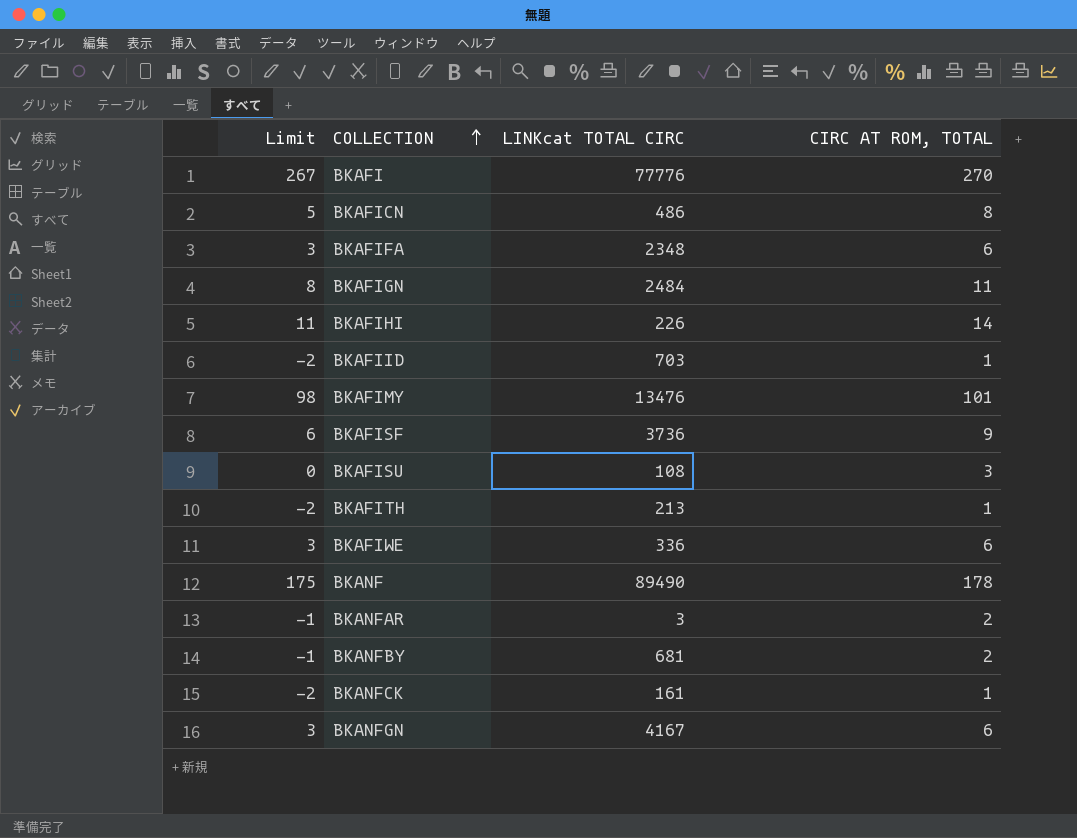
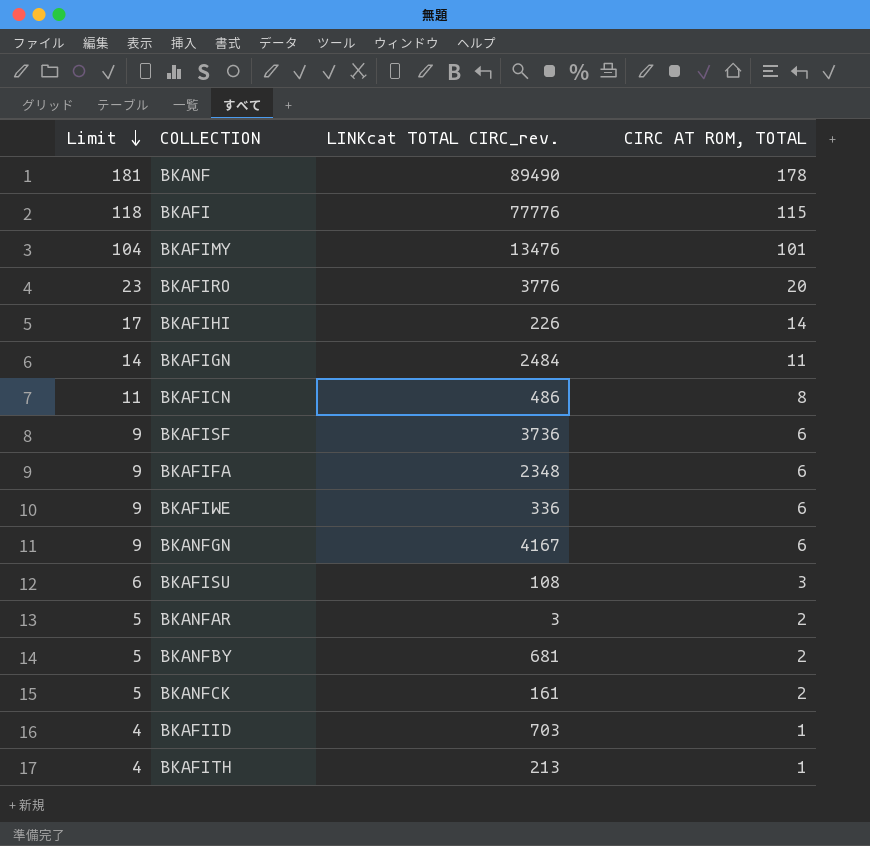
row order: COLLECTION ascending -> Limit descending
column Limit | formula: [CIRC AT ROM, TOTAL] - 3 -> [CIRC AT ROM, TOTAL] + 3
column name: LINKcat TOTAL CIRC -> LINKcat TOTAL CIRC_rev.
BKAFI | CIRC AT ROM, TOTAL: 270 -> 115
row BKAFIRO: none -> 23 | 3776 | 20
BKAFISF | CIRC AT ROM, TOTAL: 9 -> 6
BKANFCK | CIRC AT ROM, TOTAL: 1 -> 2

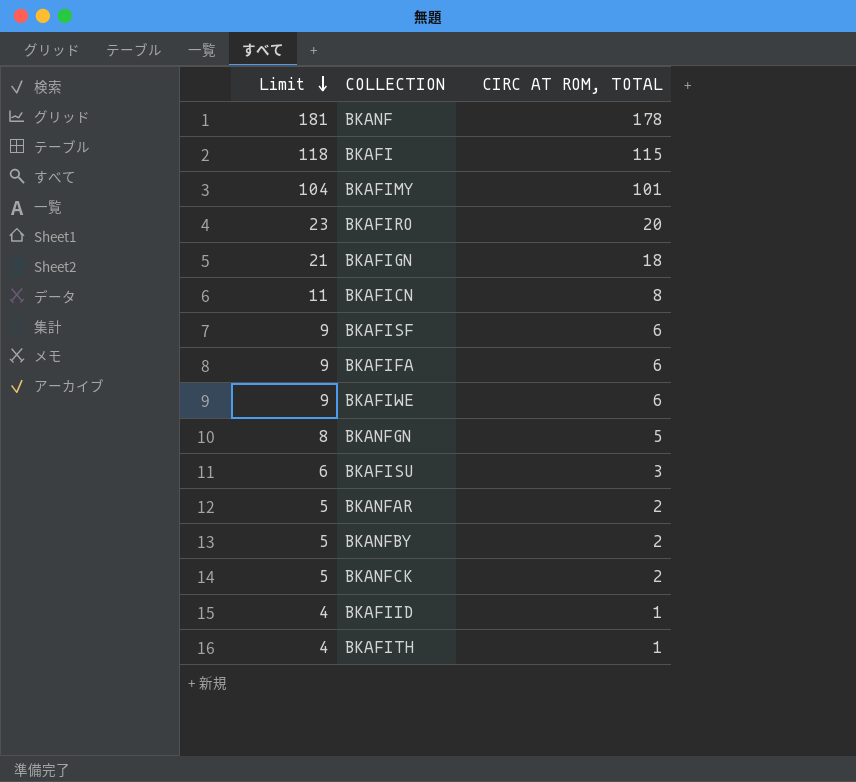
column LINKcat TOTAL CIRC_rev. | position: 3 -> none
row BKAFIHI: 17 | 226 | 14 -> none
BKAFIGN | Limit: 14 -> 21
BKAFIGN | CIRC AT ROM, TOTAL: 11 -> 18
BKANFGN | Limit: 9 -> 8
BKANFGN | CIRC AT ROM, TOTAL: 6 -> 5

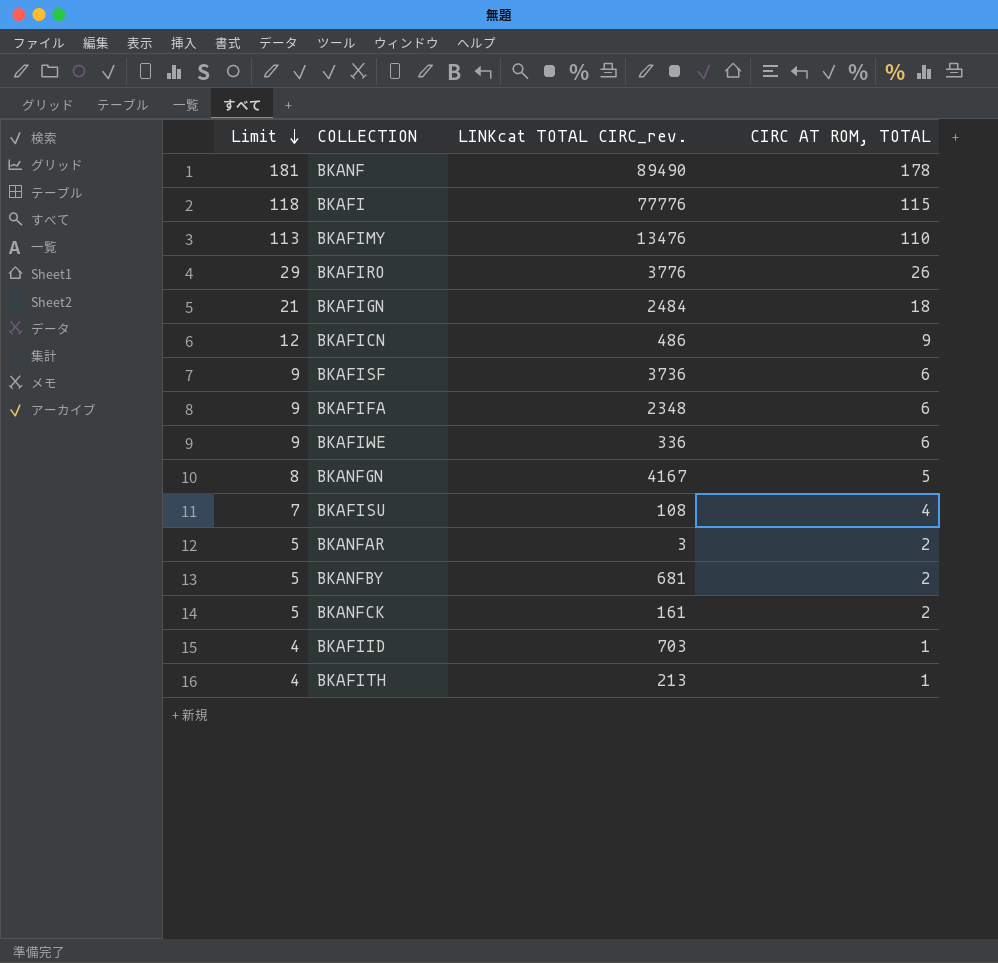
column LINKcat TOTAL CIRC_rev. | position: none -> 3
BKAFIMY | Limit: 104 -> 113
BKAFIMY | CIRC AT ROM, TOTAL: 101 -> 110
BKAFIRO | Limit: 23 -> 29
BKAFIRO | CIRC AT ROM, TOTAL: 20 -> 26
BKAFICN | Limit: 11 -> 12
BKAFICN | CIRC AT ROM, TOTAL: 8 -> 9
BKAFISU | Limit: 6 -> 7
BKAFISU | CIRC AT ROM, TOTAL: 3 -> 4

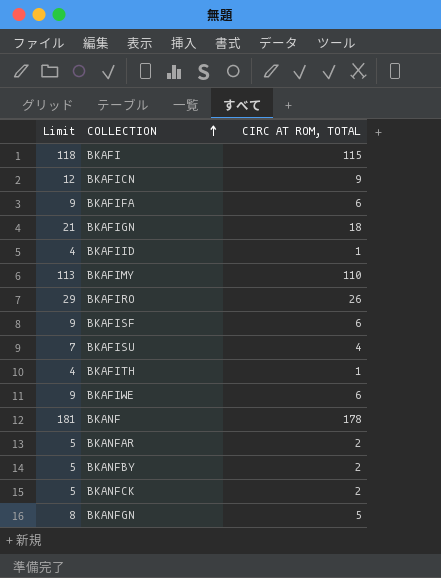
row order: Limit descending -> COLLECTION ascending
column LINKcat TOTAL CIRC_rev. | position: 3 -> none

